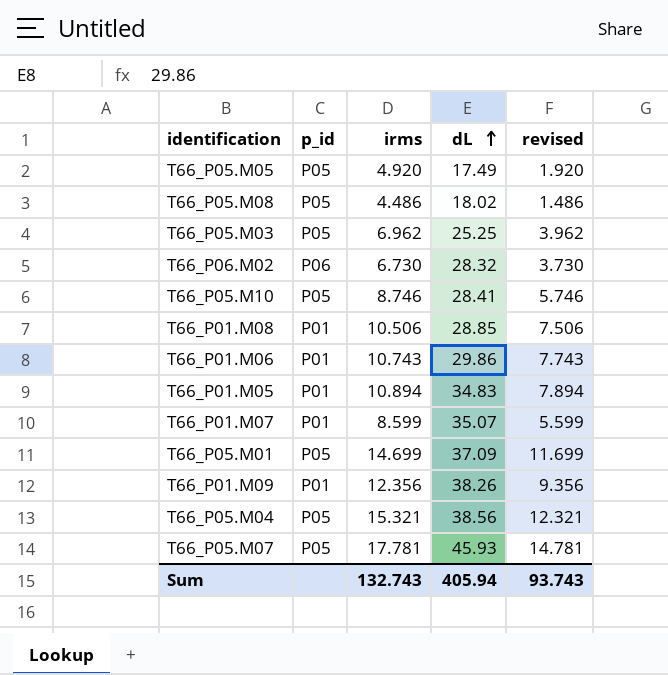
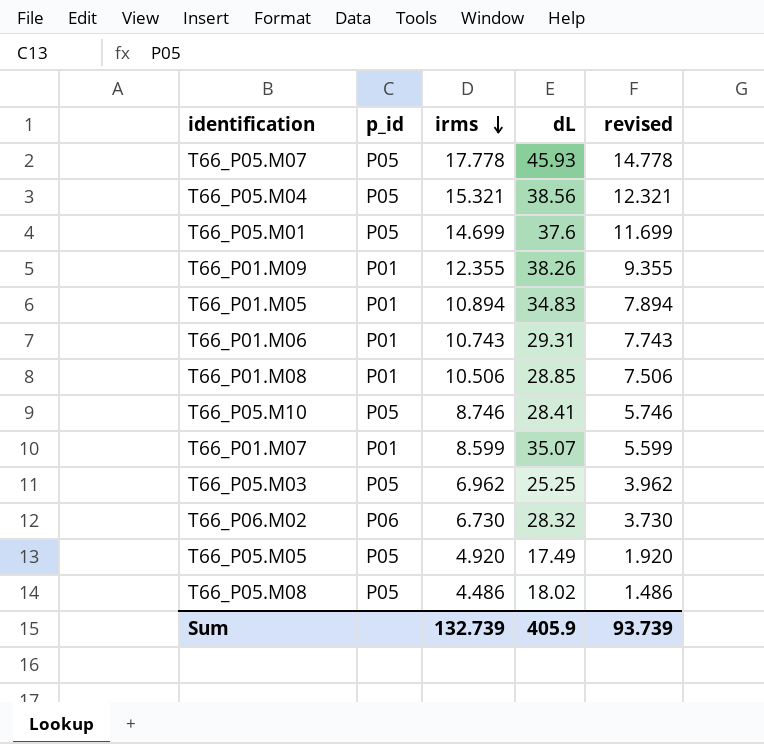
row order: dL ascending -> irms descending
T66_P05.M07 | irms: 17.781 -> 17.778
T66_P05.M07 | revised: 14.781 -> 14.778
T66_P05.M01 | dL: 37.09 -> 37.6
T66_P01.M09 | irms: 12.356 -> 12.355
T66_P01.M09 | revised: 9.356 -> 9.355
T66_P01.M06 | dL: 29.86 -> 29.31
Sum | irms: 132.743 -> 132.739
Sum | dL: 405.94 -> 405.9
Sum | revised: 93.743 -> 93.739

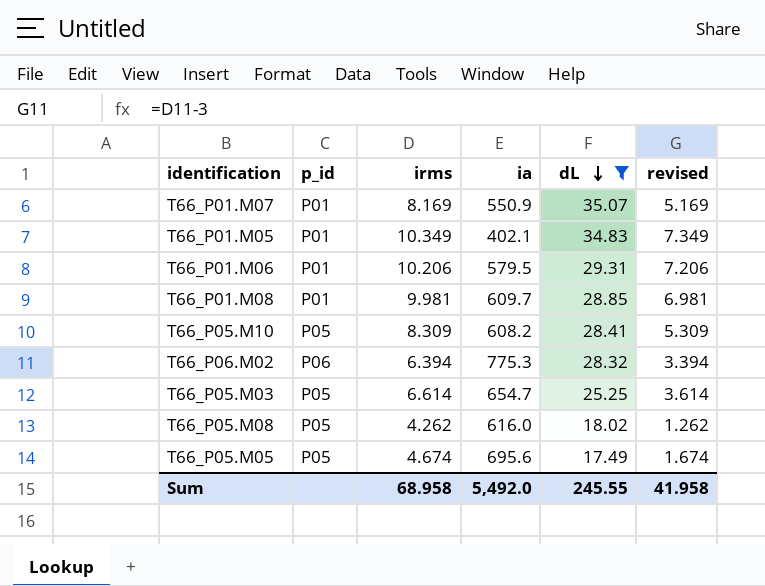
filter: none -> dL <= 35.07
row order: irms descending -> dL descending
column ia | position: none -> 4
T66_P01.M07 | irms: 8.599 -> 8.169
T66_P01.M07 | revised: 5.599 -> 5.169
T66_P01.M05 | irms: 10.894 -> 10.349
T66_P01.M05 | revised: 7.894 -> 7.349
T66_P01.M06 | irms: 10.743 -> 10.206
T66_P01.M06 | revised: 7.743 -> 7.206
T66_P01.M08 | irms: 10.506 -> 9.981
T66_P01.M08 | revised: 7.506 -> 6.981
T66_P05.M10 | irms: 8.746 -> 8.309
T66_P05.M10 | revised: 5.746 -> 5.309
T66_P06.M02 | irms: 6.730 -> 6.394
T66_P06.M02 | revised: 3.730 -> 3.394
T66_P05.M03 | irms: 6.962 -> 6.614
T66_P05.M03 | revised: 3.962 -> 3.614
T66_P05.M08 | irms: 4.486 -> 4.262
T66_P05.M08 | revised: 1.486 -> 1.262
T66_P05.M05 | irms: 4.920 -> 4.674
T66_P05.M05 | revised: 1.920 -> 1.674
Sum | irms: 132.739 -> 68.958
Sum | dL: 405.9 -> 245.55
Sum | revised: 93.739 -> 41.958

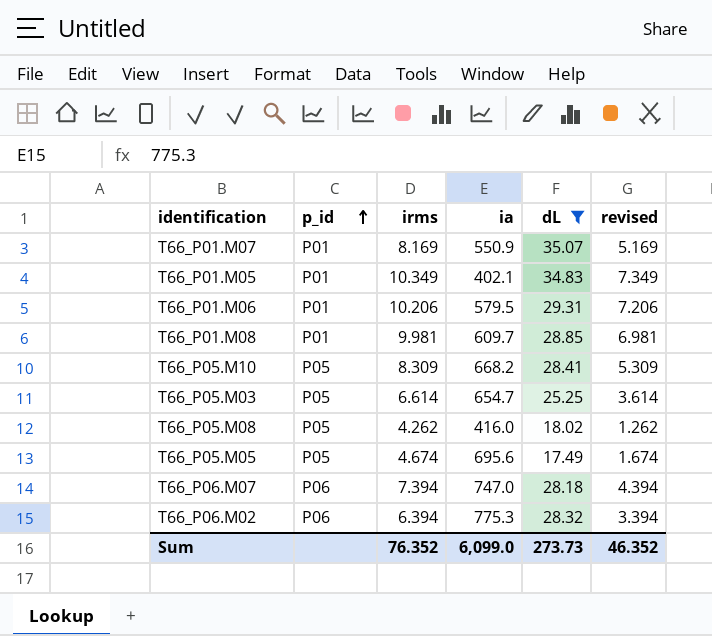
row order: dL descending -> p_id ascending
T66_P05.M10 | ia: 608.2 -> 668.2
T66_P05.M08 | ia: 616.0 -> 416.0
row T66_P06.M07: none -> P06 | 7.394 | 747.0 | 28.18 | 4.394
Sum | irms: 68.958 -> 76.352
Sum | ia: 5,492.0 -> 6,099.0
Sum | dL: 245.55 -> 273.73
Sum | revised: 41.958 -> 46.352

